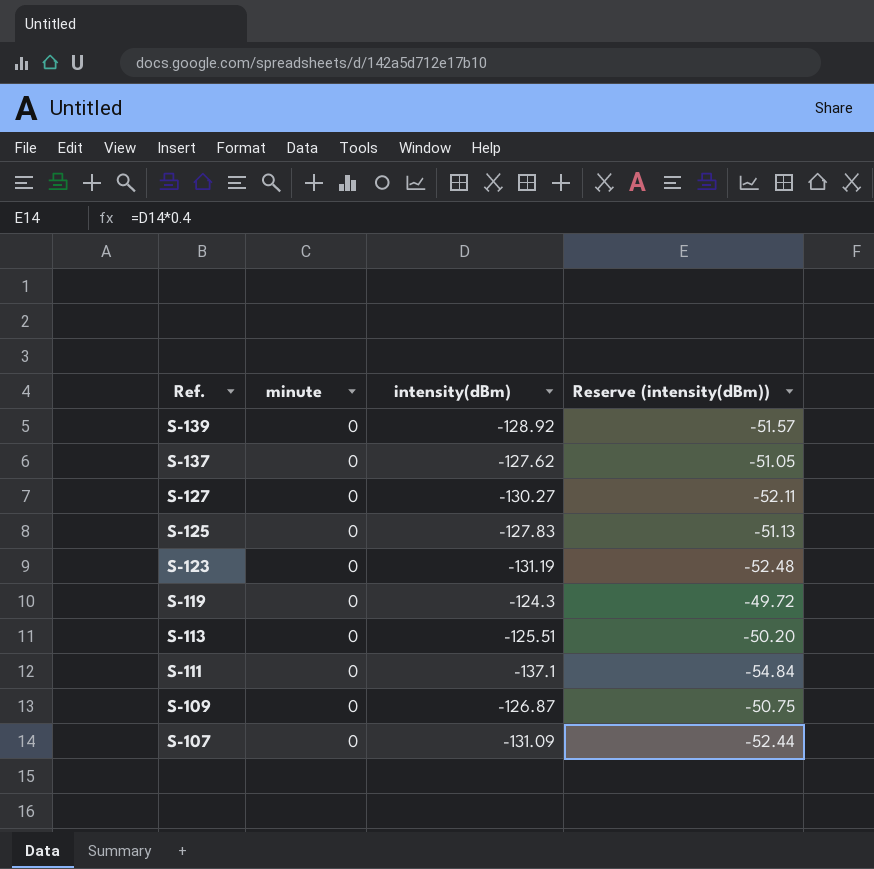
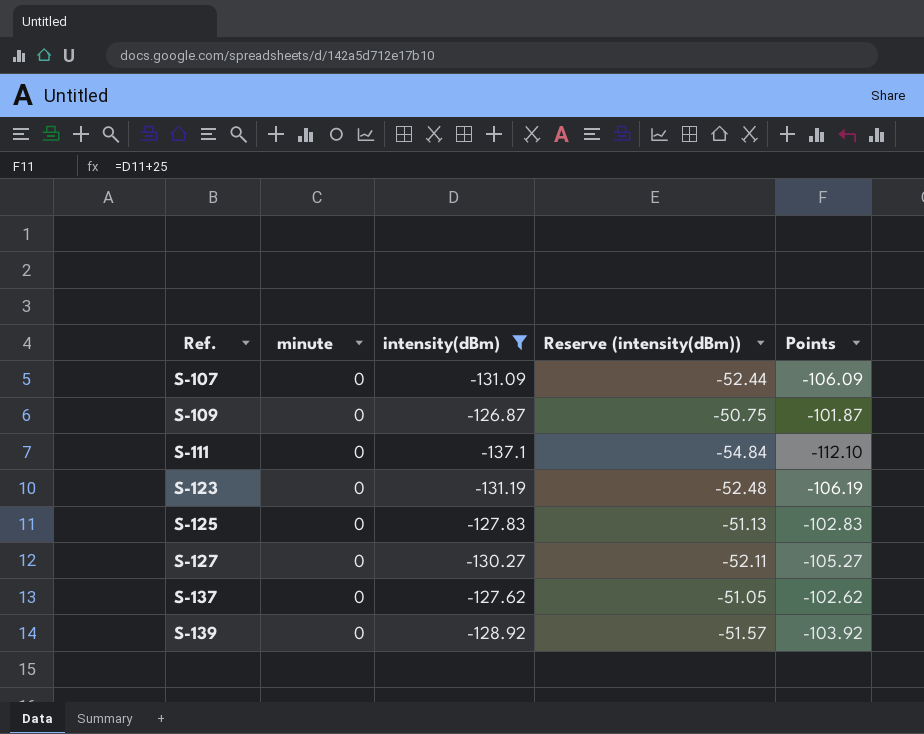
filter: none -> intensity(dBm) <= -126.87
row order: Ref. descending -> Ref. ascending
column Points | formula: none -> [intensity(dBm)] + 25

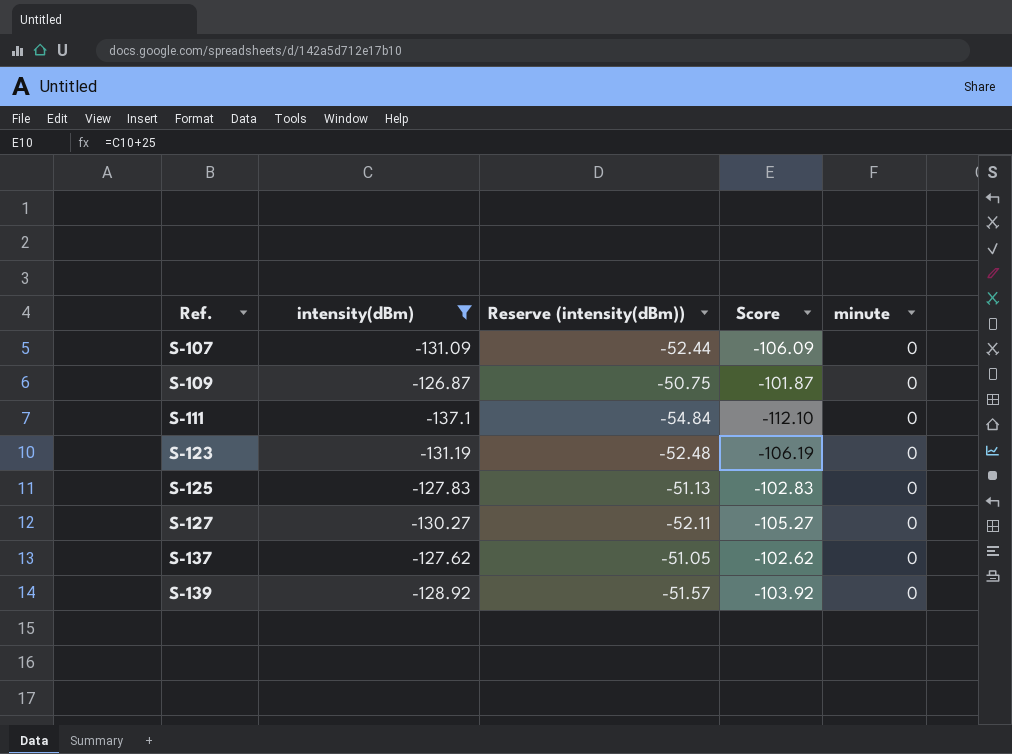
column name: Points -> Score
column minute | position: 2 -> 5

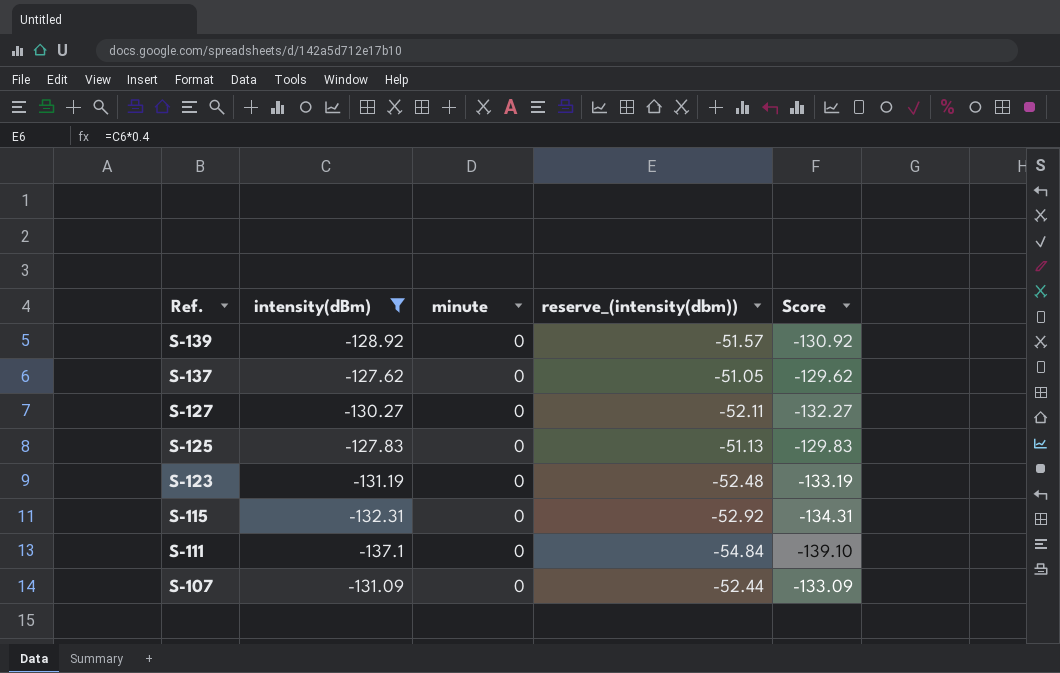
row order: Ref. ascending -> Ref. descending
column minute | position: 5 -> 3
column name: Reserve (intensity(dBm)) -> reserve_(intensity(dbm))
column Score | formula: [intensity(dBm)] + 25 -> [intensity(dBm)] - 2
row S-109: -126.87 | -50.75 | -101.87 | 0 -> none
row S-115: none -> -132.31 | 0 | -52.92 | -134.31

